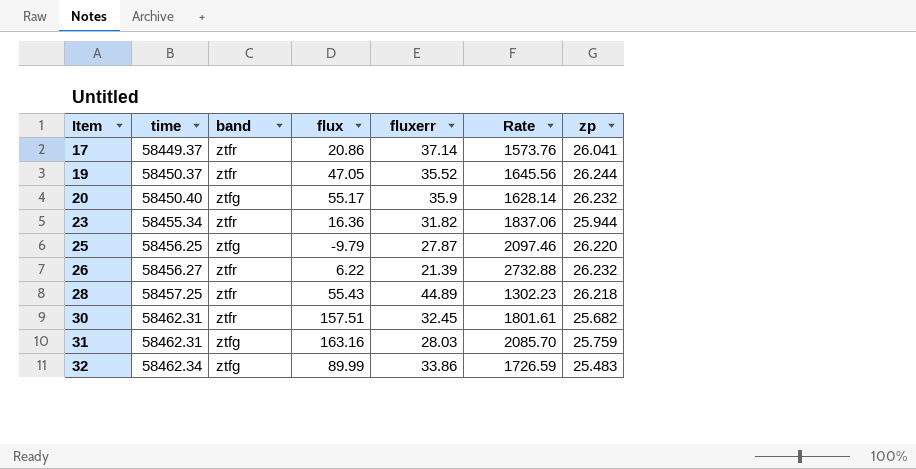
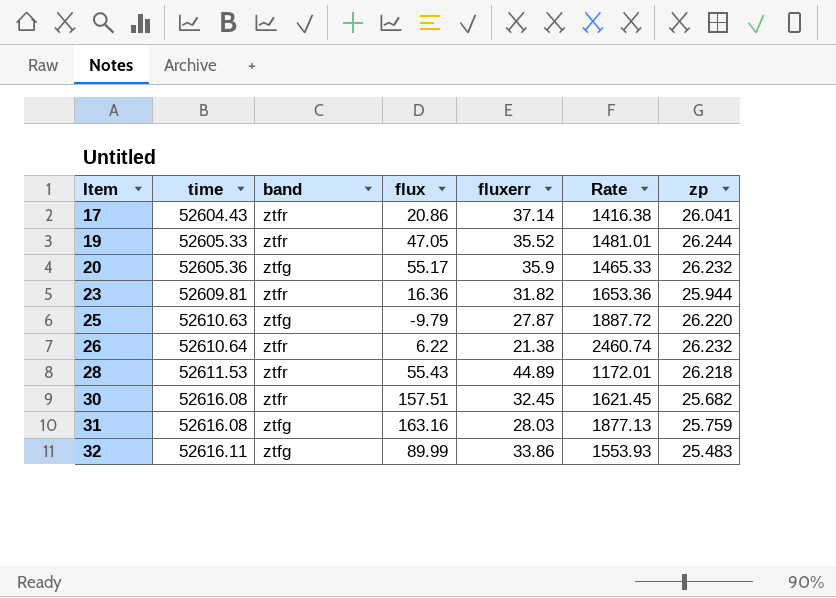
17 | time: 58449.37 -> 52604.43
17 | Rate: 1573.76 -> 1416.38
19 | time: 58450.37 -> 52605.33
19 | Rate: 1645.56 -> 1481.01
20 | time: 58450.40 -> 52605.36
20 | Rate: 1628.14 -> 1465.33
23 | time: 58455.34 -> 52609.81
23 | Rate: 1837.06 -> 1653.36
25 | time: 58456.25 -> 52610.63
25 | Rate: 2097.46 -> 1887.72
26 | time: 58456.27 -> 52610.64
26 | fluxerr: 21.39 -> 21.38
26 | Rate: 2732.88 -> 2460.74
28 | time: 58457.25 -> 52611.53
28 | Rate: 1302.23 -> 1172.01
30 | time: 58462.31 -> 52616.08
30 | Rate: 1801.61 -> 1621.45
31 | time: 58462.31 -> 52616.08
31 | Rate: 2085.70 -> 1877.13
32 | time: 58462.34 -> 52616.11
32 | Rate: 1726.59 -> 1553.93

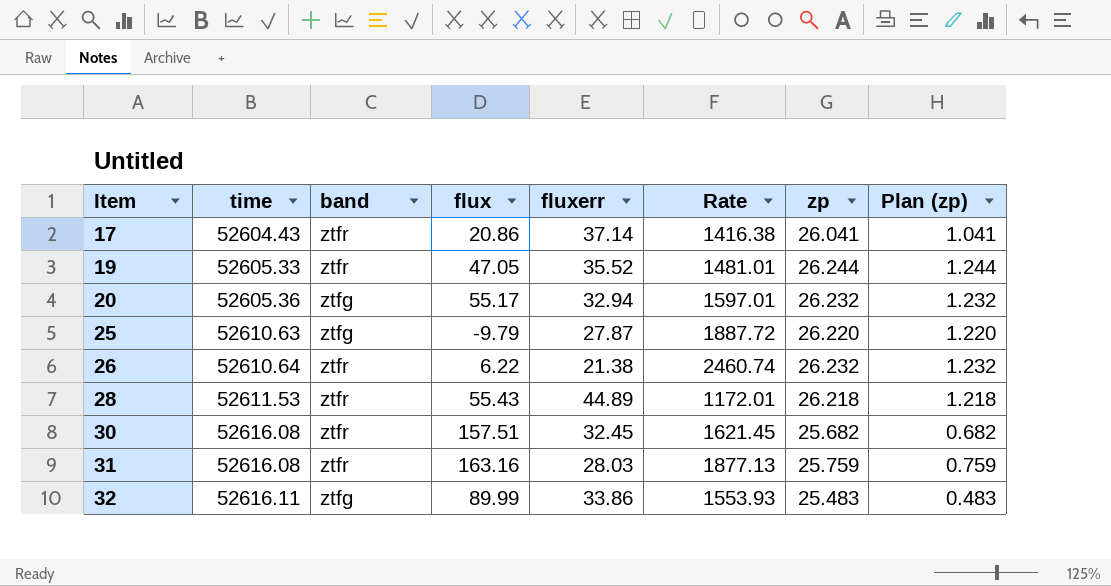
column Plan (zp) | formula: none -> [zp] - 25
row 23: 52609.81 | ztfr | 16.36 | 31.82 | 1653.36 | 25.944 -> none
20 | fluxerr: 35.9 -> 32.94
20 | Rate: 1465.33 -> 1597.01
31 | band: ztfg -> ztfr

